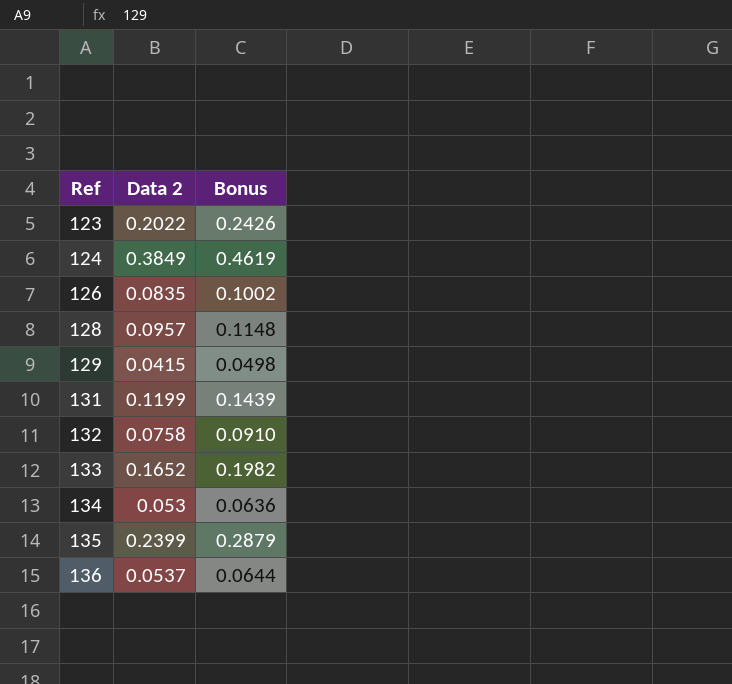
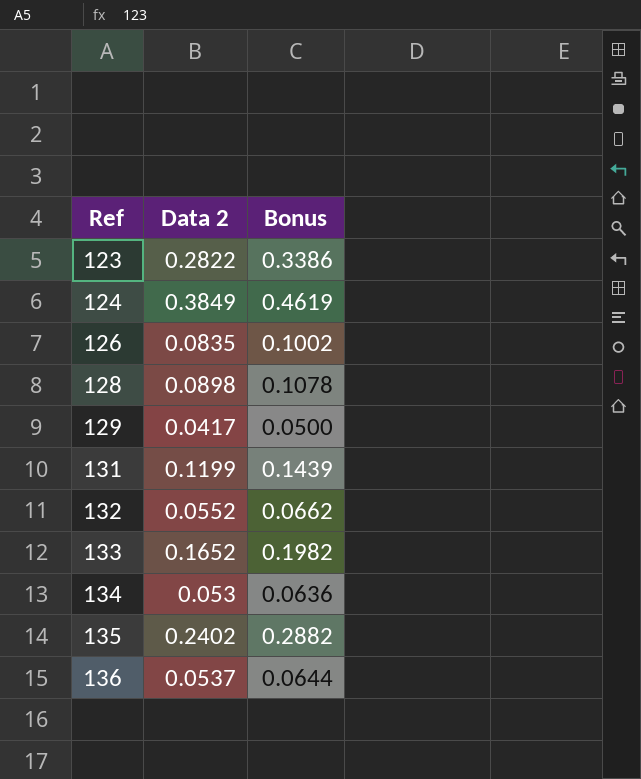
123 | Data 2: 0.2022 -> 0.2822
123 | Bonus: 0.2426 -> 0.3386
128 | Data 2: 0.0957 -> 0.0898
128 | Bonus: 0.1148 -> 0.1078
129 | Data 2: 0.0415 -> 0.0417
129 | Bonus: 0.0498 -> 0.0500
132 | Data 2: 0.0758 -> 0.0552
132 | Bonus: 0.0910 -> 0.0662
135 | Data 2: 0.2399 -> 0.2402
135 | Bonus: 0.2879 -> 0.2882

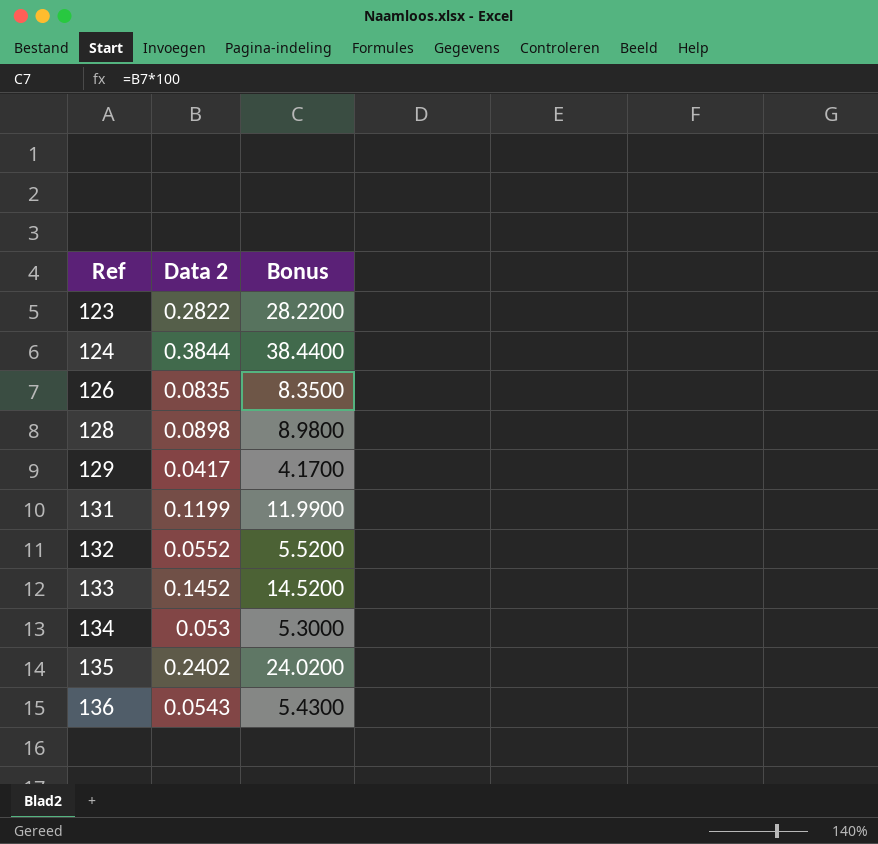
column Bonus | formula: [Data 2] * 1.2 -> [Data 2] * 100
124 | Data 2: 0.3849 -> 0.3844
133 | Data 2: 0.1652 -> 0.1452
136 | Data 2: 0.0537 -> 0.0543

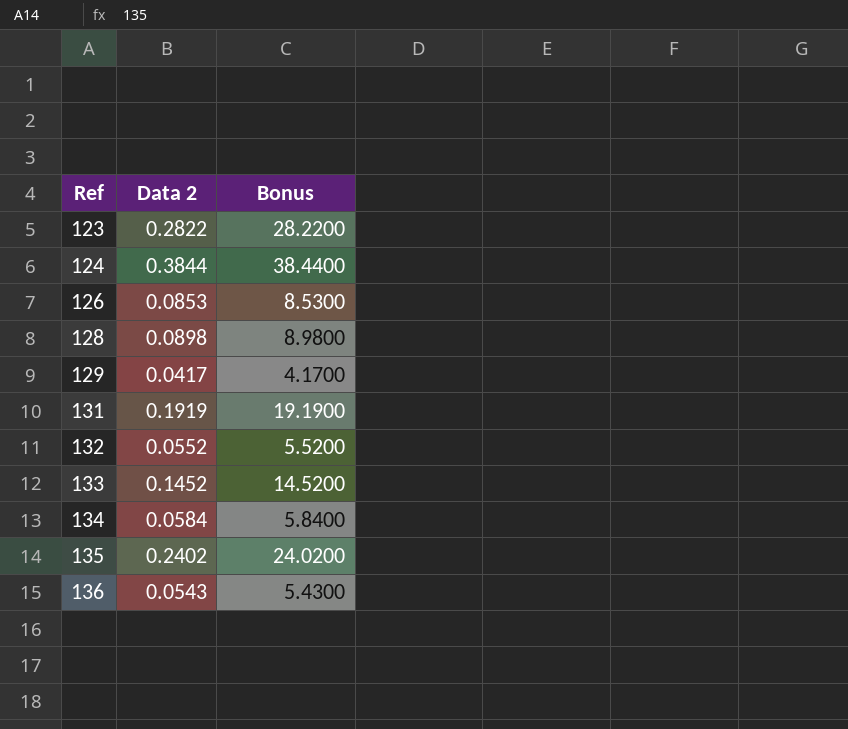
126 | Data 2: 0.0835 -> 0.0853
126 | Bonus: 8.3500 -> 8.5300
131 | Data 2: 0.1199 -> 0.1919
131 | Bonus: 11.9900 -> 19.1900
134 | Data 2: 0.053 -> 0.0584
134 | Bonus: 5.3000 -> 5.8400

